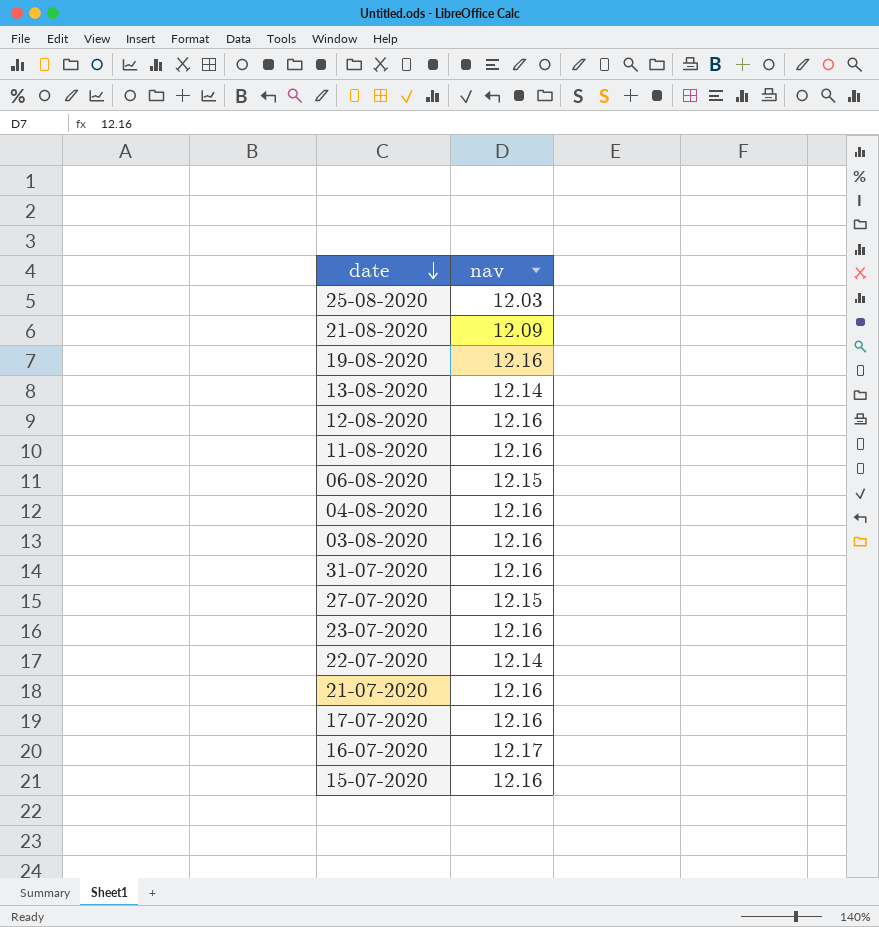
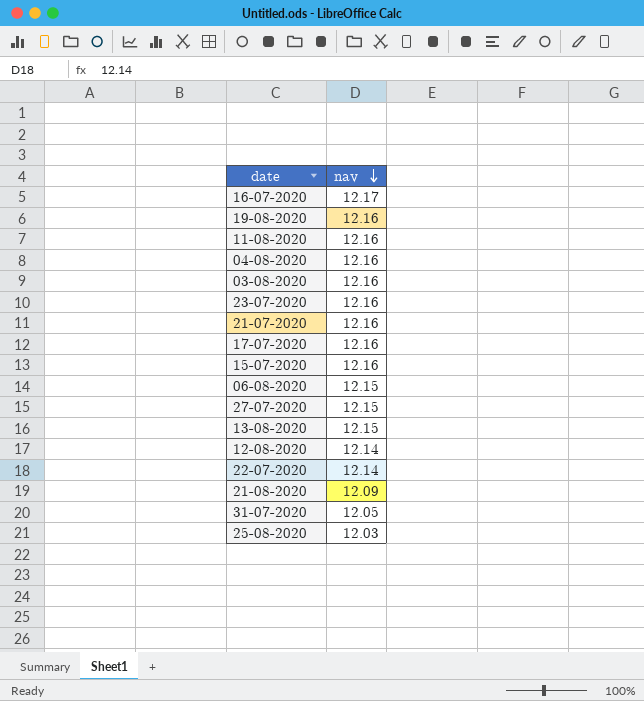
row order: date descending -> nav descending
13-08-2020 | nav: 12.14 -> 12.15
12-08-2020 | nav: 12.16 -> 12.14
31-07-2020 | nav: 12.16 -> 12.05

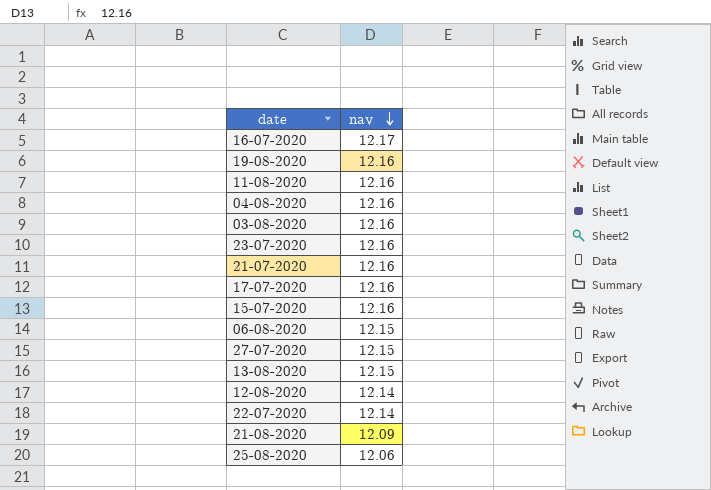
row 31-07-2020: 12.05 -> none
25-08-2020 | nav: 12.03 -> 12.06

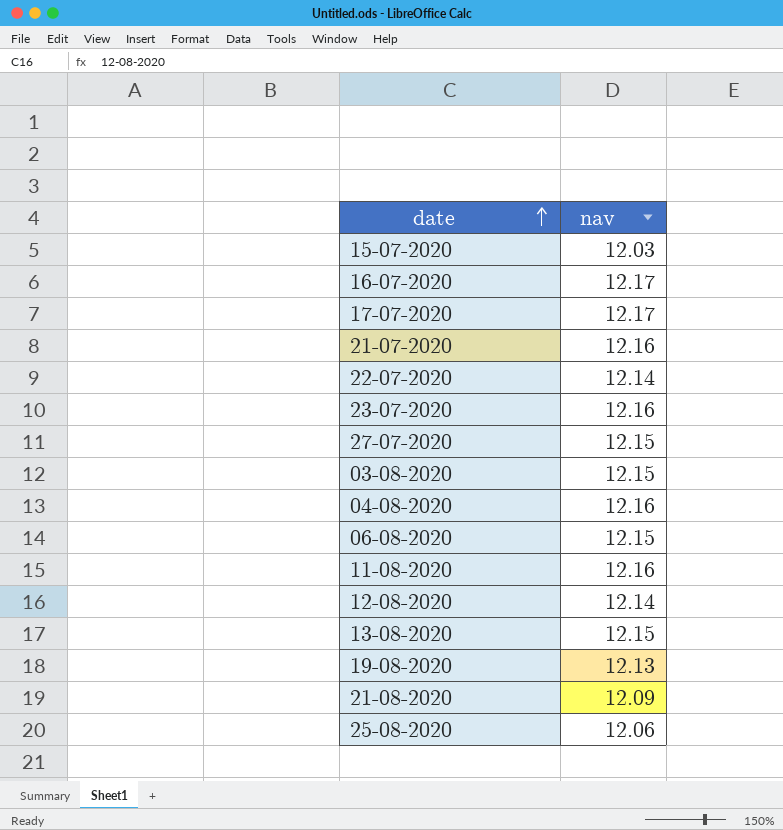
row order: nav descending -> date ascending
15-07-2020 | nav: 12.16 -> 12.03
17-07-2020 | nav: 12.16 -> 12.17
03-08-2020 | nav: 12.16 -> 12.15
19-08-2020 | nav: 12.16 -> 12.13

